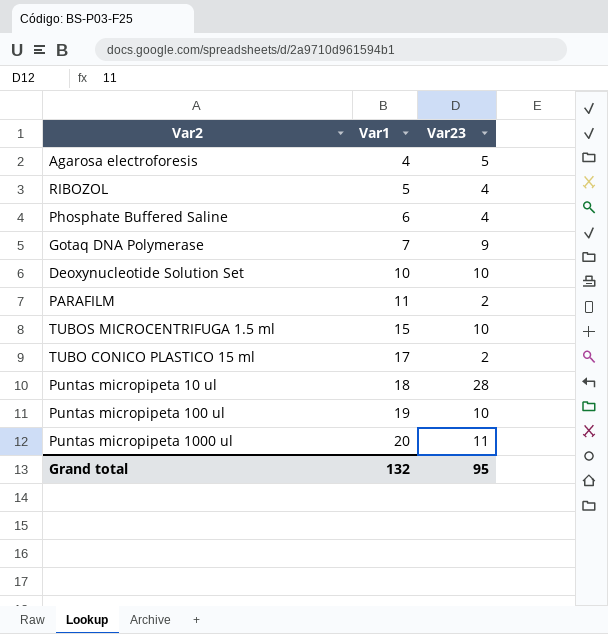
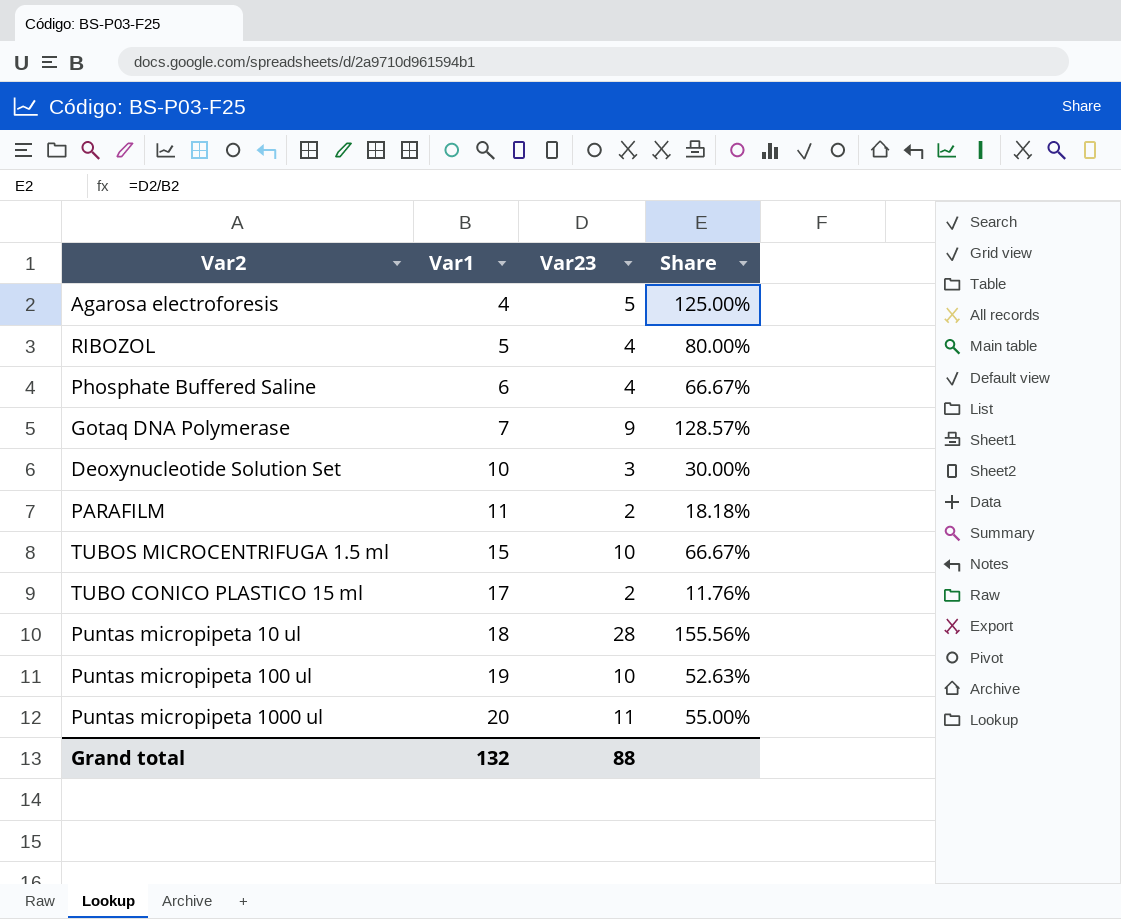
column Share | formula: none -> [Var23] / [Var1]
Deoxynucleotide Solution Set | Var23: 10 -> 3
Grand total | Var23: 95 -> 88

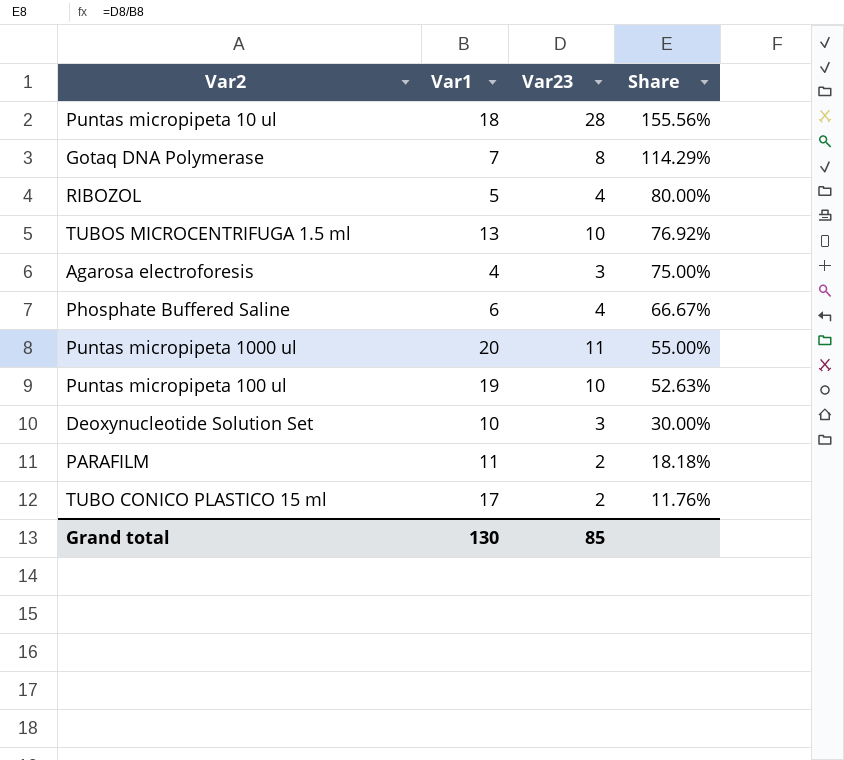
row order: Var1 ascending -> Share descending
Gotaq DNA Polymerase | Var23: 9 -> 8
Gotaq DNA Polymerase | Share: 128.57% -> 114.29%
TUBOS MICROCENTRIFUGA 1.5 ml | Var1: 15 -> 13
TUBOS MICROCENTRIFUGA 1.5 ml | Share: 66.67% -> 76.92%
Agarosa electroforesis | Var23: 5 -> 3
Agarosa electroforesis | Share: 125.00% -> 75.00%
Grand total | Var1: 132 -> 130
Grand total | Var23: 88 -> 85

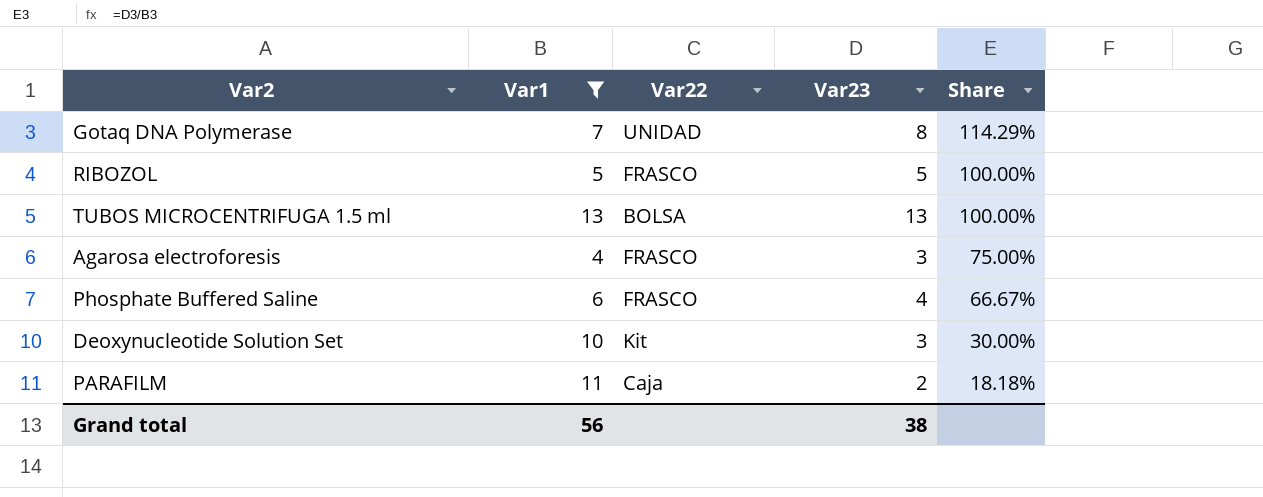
filter: none -> Var1 <= 13
column Var22 | position: none -> 3
RIBOZOL | Var23: 4 -> 5
RIBOZOL | Share: 80.00% -> 100.00%
TUBOS MICROCENTRIFUGA 1.5 ml | Var23: 10 -> 13
TUBOS MICROCENTRIFUGA 1.5 ml | Share: 76.92% -> 100.00%
Grand total | Var1: 130 -> 56
Grand total | Var23: 85 -> 38

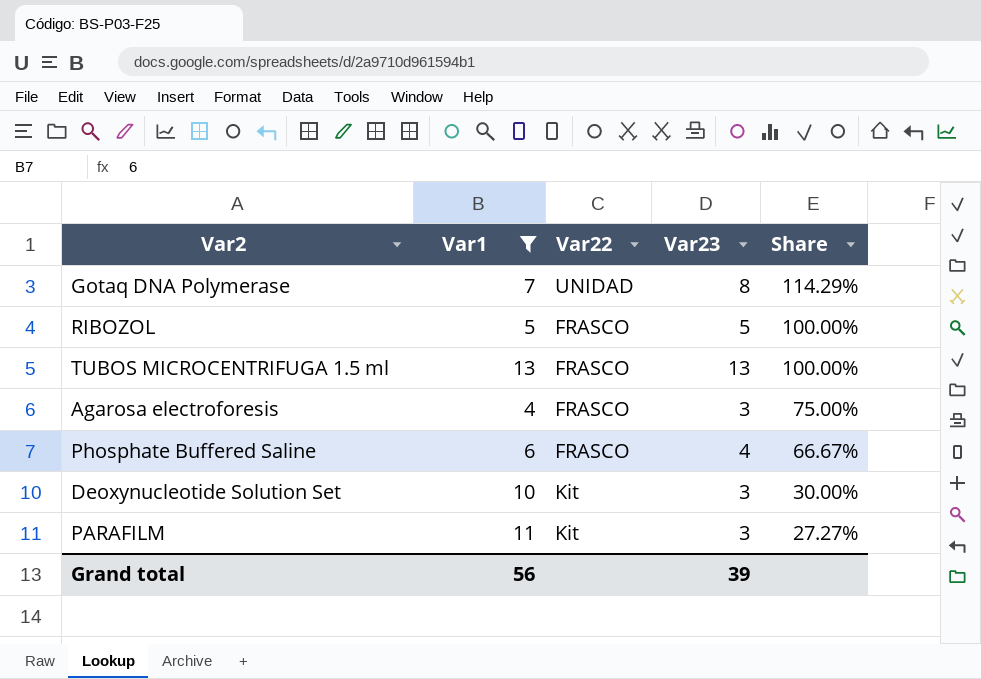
TUBOS MICROCENTRIFUGA 1.5 ml | Var22: BOLSA -> FRASCO
PARAFILM | Var22: Caja -> Kit
PARAFILM | Var23: 2 -> 3
PARAFILM | Share: 18.18% -> 27.27%
Grand total | Var23: 38 -> 39

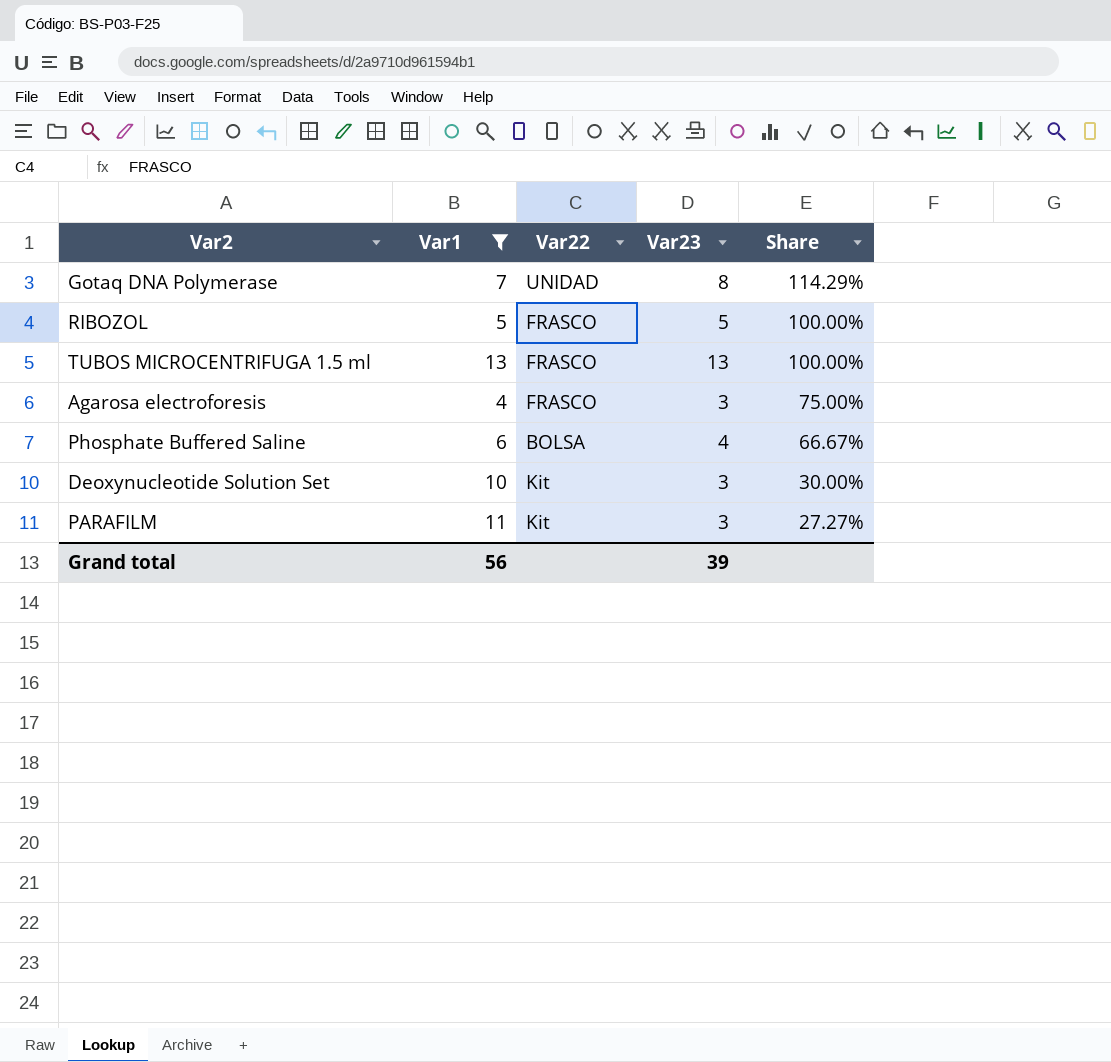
Phosphate Buffered Saline | Var22: FRASCO -> BOLSA

